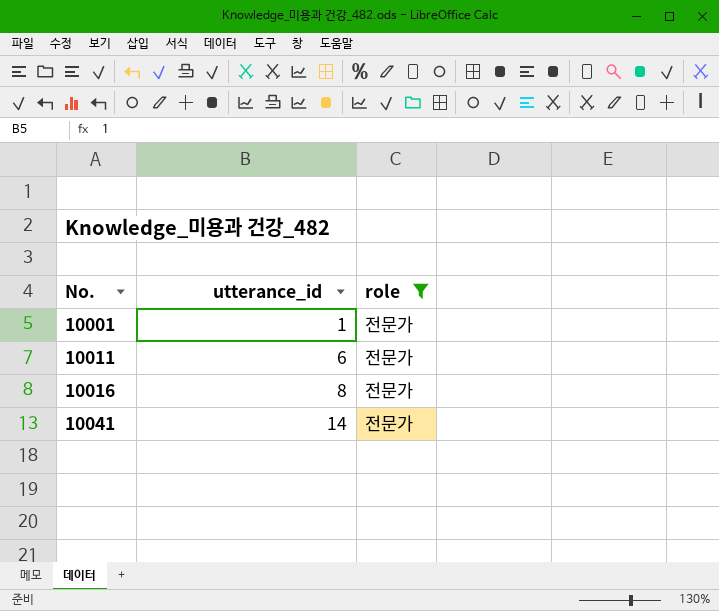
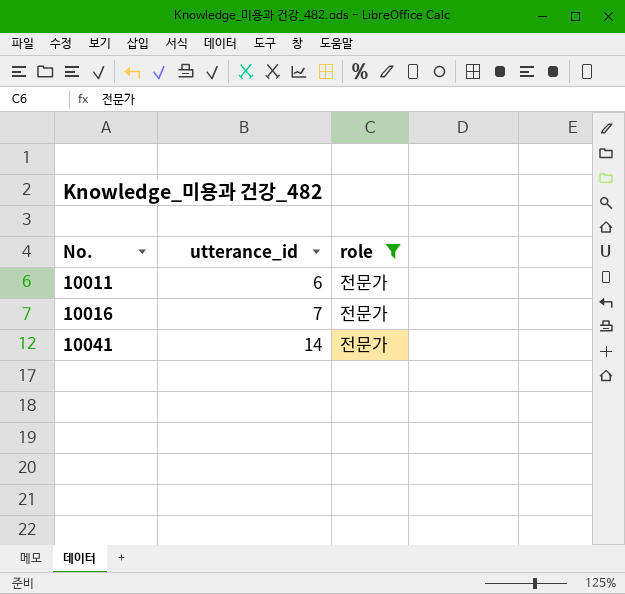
row 10001: 1 | 전문가 -> none
10016 | utterance_id: 8 -> 7

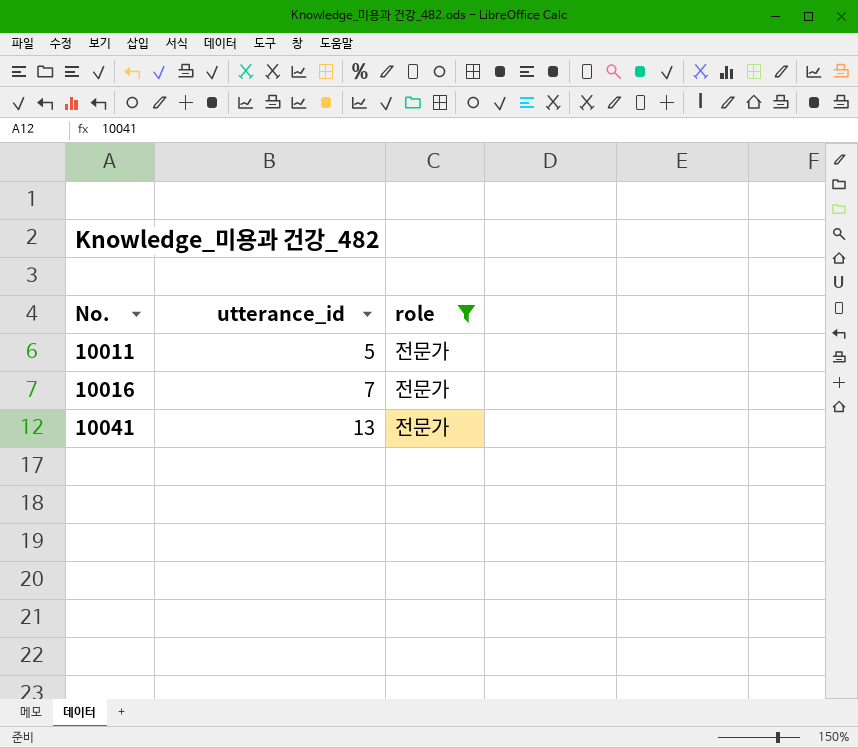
10011 | utterance_id: 6 -> 5
10041 | utterance_id: 14 -> 13

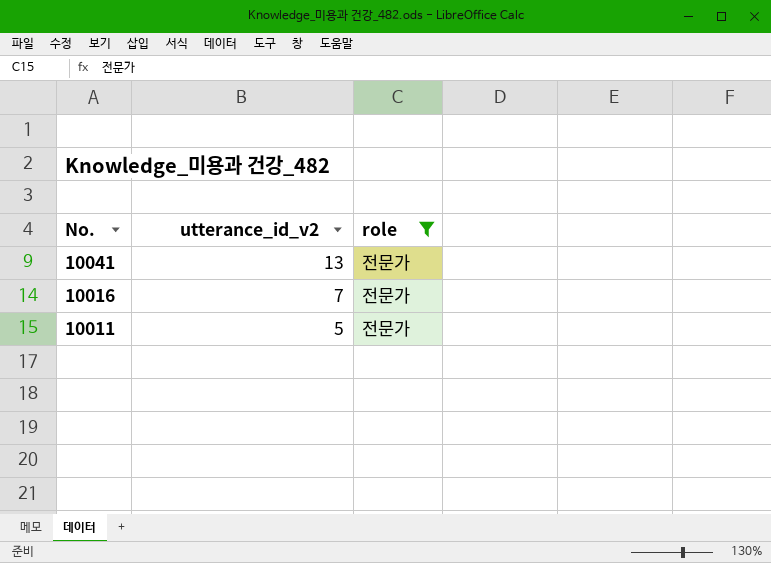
row order: No. ascending -> No. descending
column name: utterance_id -> utterance_id_v2

